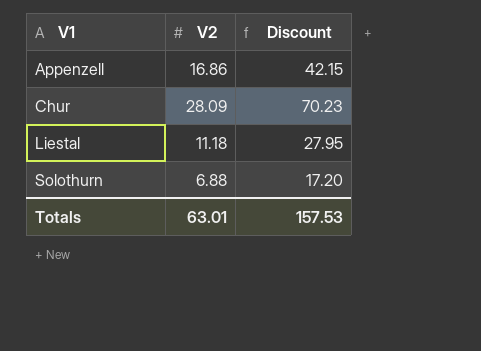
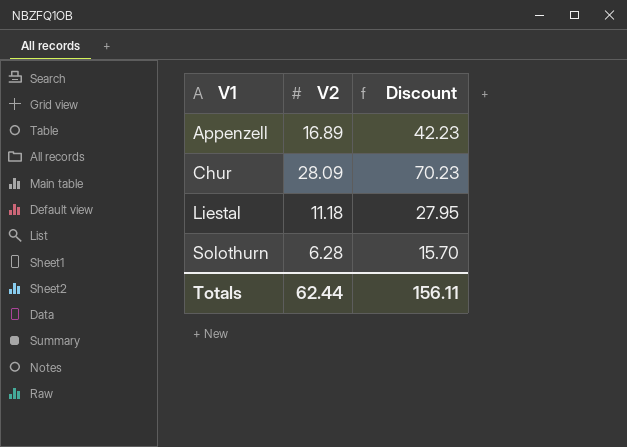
Appenzell | V2: 16.86 -> 16.89
Appenzell | Discount: 42.15 -> 42.23
Solothurn | V2: 6.88 -> 6.28
Solothurn | Discount: 17.20 -> 15.70
Totals | V2: 63.01 -> 62.44
Totals | Discount: 157.53 -> 156.11

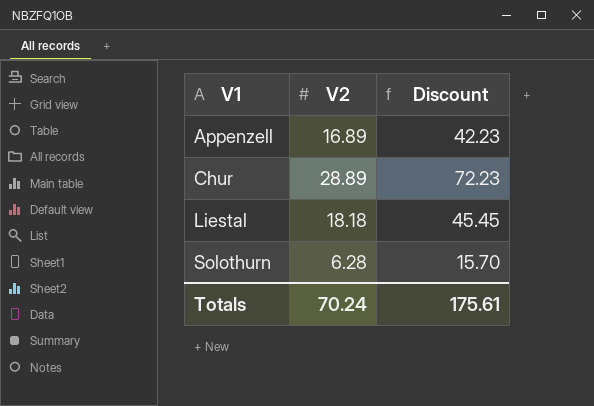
Chur | V2: 28.09 -> 28.89
Chur | Discount: 70.23 -> 72.23
Liestal | V2: 11.18 -> 18.18
Liestal | Discount: 27.95 -> 45.45
Totals | V2: 62.44 -> 70.24
Totals | Discount: 156.11 -> 175.61

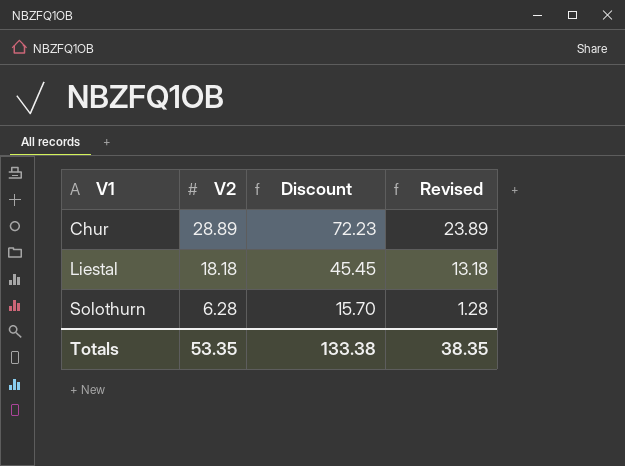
column Revised | formula: none -> [V2] - 5
row Appenzell: 16.89 | 42.23 -> none
Totals | V2: 70.24 -> 53.35
Totals | Discount: 175.61 -> 133.38

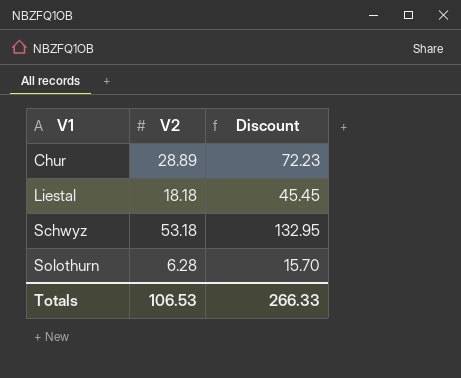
column Revised | formula: [V2] - 5 -> none
row Schwyz: none -> 53.18 | 132.95
Totals | V2: 53.35 -> 106.53
Totals | Discount: 133.38 -> 266.33

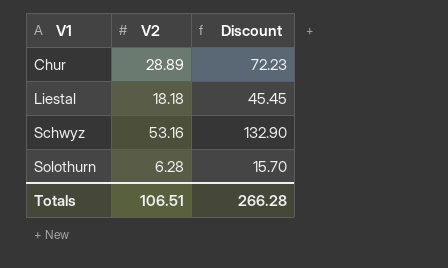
Schwyz | V2: 53.18 -> 53.16
Schwyz | Discount: 132.95 -> 132.90
Totals | V2: 106.53 -> 106.51
Totals | Discount: 266.33 -> 266.28

